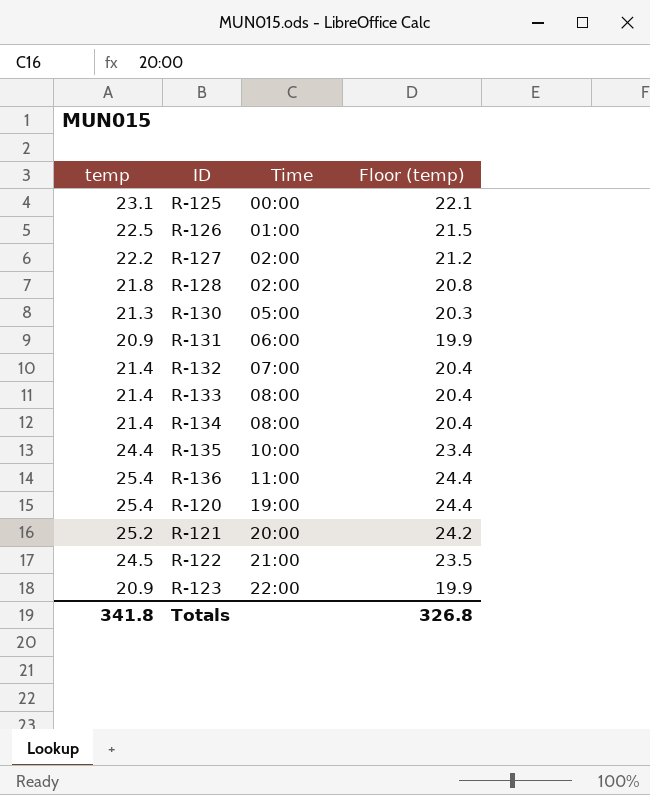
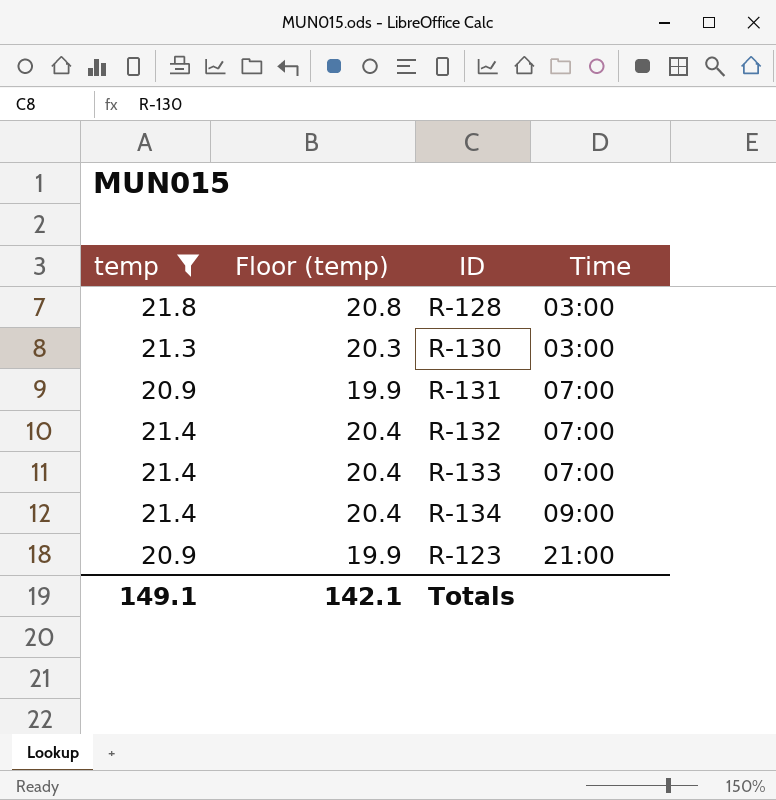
filter: none -> temp <= 21.8
column Floor (temp) | position: 4 -> 2
R-128 | Time: 02:00 -> 03:00
R-130 | Time: 05:00 -> 03:00
R-131 | Time: 06:00 -> 07:00
R-133 | Time: 08:00 -> 07:00
R-134 | Time: 08:00 -> 09:00
R-123 | Time: 22:00 -> 21:00
Totals | temp: 341.8 -> 149.1
Totals | Floor (temp): 326.8 -> 142.1

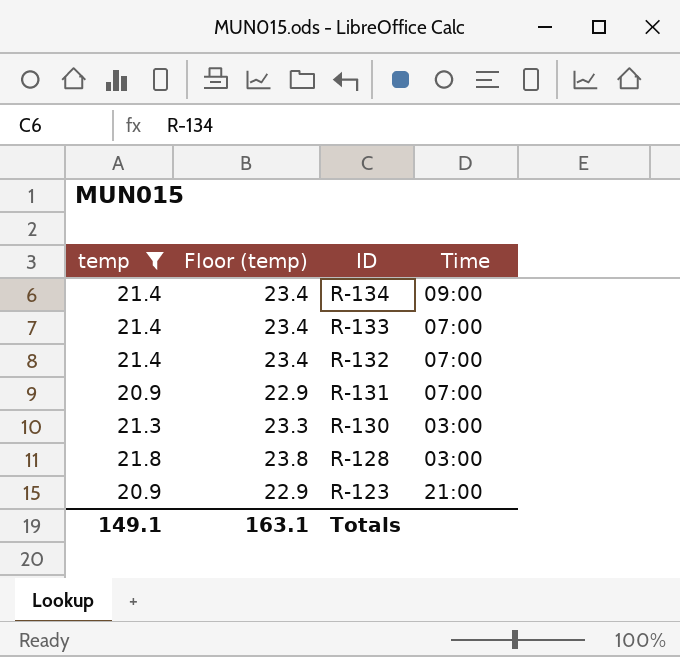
row order: Time ascending -> ID descending
column Floor (temp) | formula: [temp] - 1 -> [temp] + 2
Totals | Floor (temp): 142.1 -> 163.1

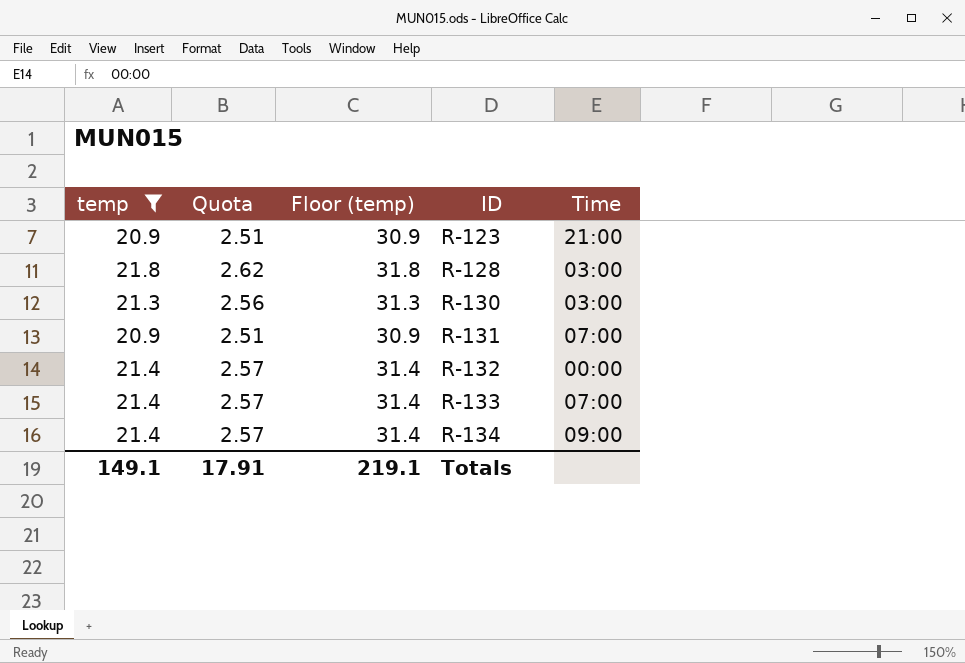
row order: ID descending -> ID ascending
column Quota | formula: none -> [temp] * 0.12
column Floor (temp) | formula: [temp] + 2 -> [temp] + 10
R-132 | Time: 07:00 -> 00:00
Totals | Floor (temp): 163.1 -> 219.1

